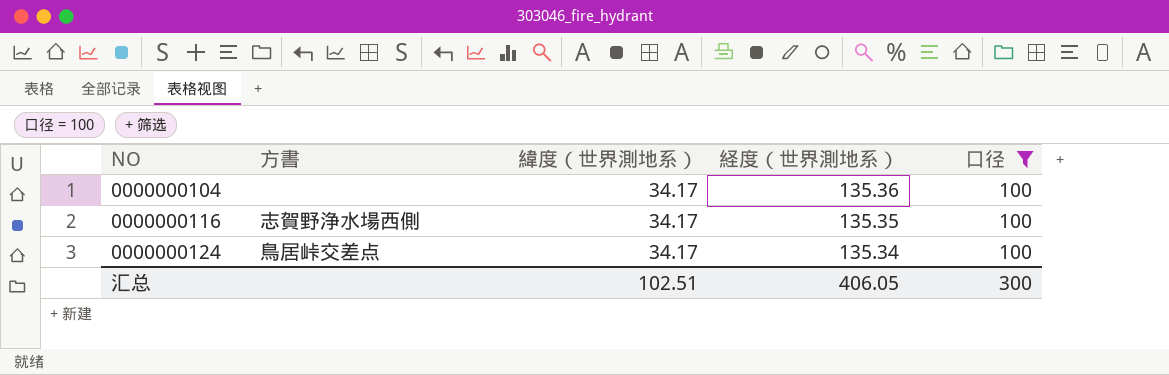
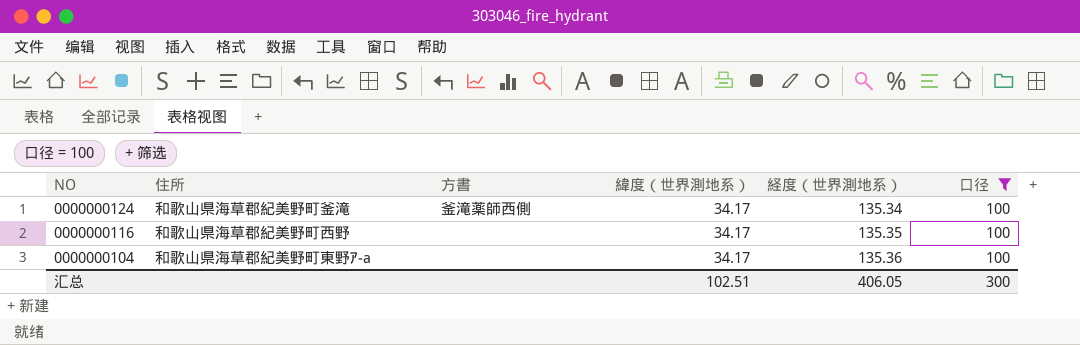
row order: NO ascending -> NO descending
column 住所 | position: none -> 2
0000000124 | 方書: 鳥居峠交差点 -> 釜滝薬師西側
0000000116 | 方書: 志賀野浄水場西側 -> none

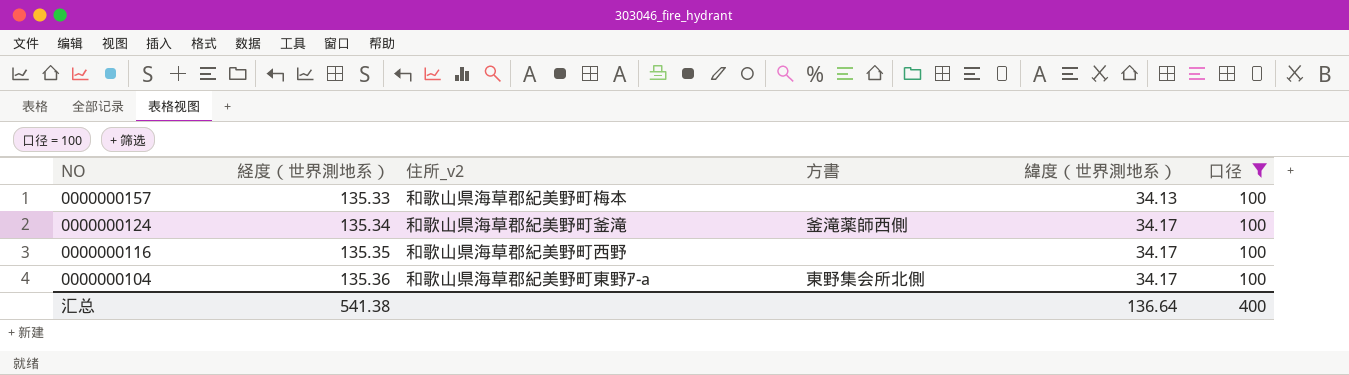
column 経度（世界測地系） | position: 5 -> 2
column name: 住所 -> 住所_v2
row 0000000157: none -> 135.33 | 和歌山県海草郡紀美野町梅本 | none | 34.13 | 100
0000000104 | 方書: none -> 東野集会所北側
汇总 | 経度（世界測地系）: 406.05 -> 541.38
汇总 | 緯度（世界測地系）: 102.51 -> 136.64
汇总 | 口径: 300 -> 400

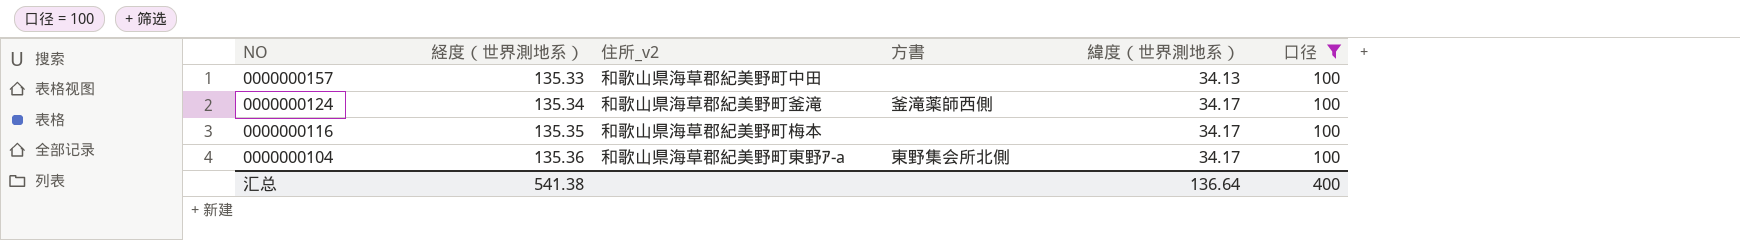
0000000157 | 住所_v2: 和歌山県海草郡紀美野町梅本 -> 和歌山県海草郡紀美野町中田
0000000116 | 住所_v2: 和歌山県海草郡紀美野町西野 -> 和歌山県海草郡紀美野町梅本

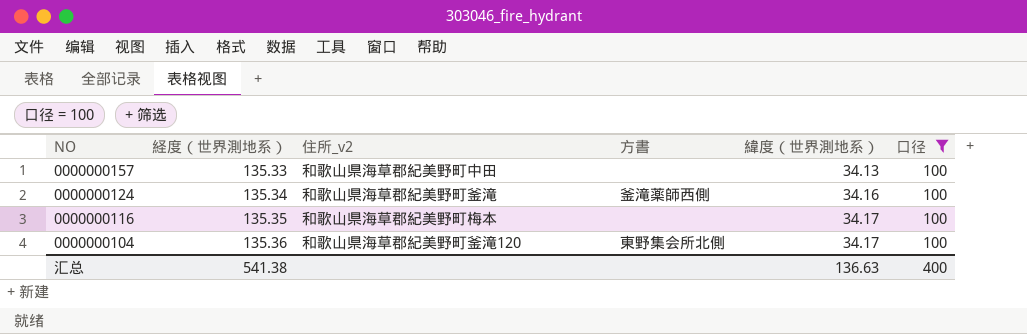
0000000124 | 緯度（世界測地系）: 34.17 -> 34.16
0000000104 | 住所_v2: 和歌山県海草郡紀美野町東野ｱ‐a -> 和歌山県海草郡紀美野町釜滝120
汇总 | 緯度（世界測地系）: 136.64 -> 136.63

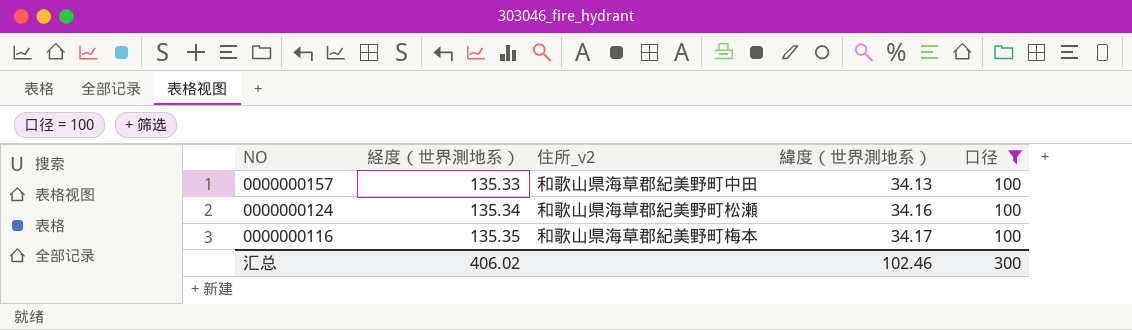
column 方書 | position: 4 -> none
row 0000000104: 135.36 | 和歌山県海草郡紀美野町釜滝120 | 東野集会所北側 | 34.17 | 100 -> none
0000000124 | 住所_v2: 和歌山県海草郡紀美野町釜滝 -> 和歌山県海草郡紀美野町松瀬
汇总 | 経度（世界測地系）: 541.38 -> 406.02
汇总 | 緯度（世界測地系）: 136.63 -> 102.46
汇总 | 口径: 400 -> 300

